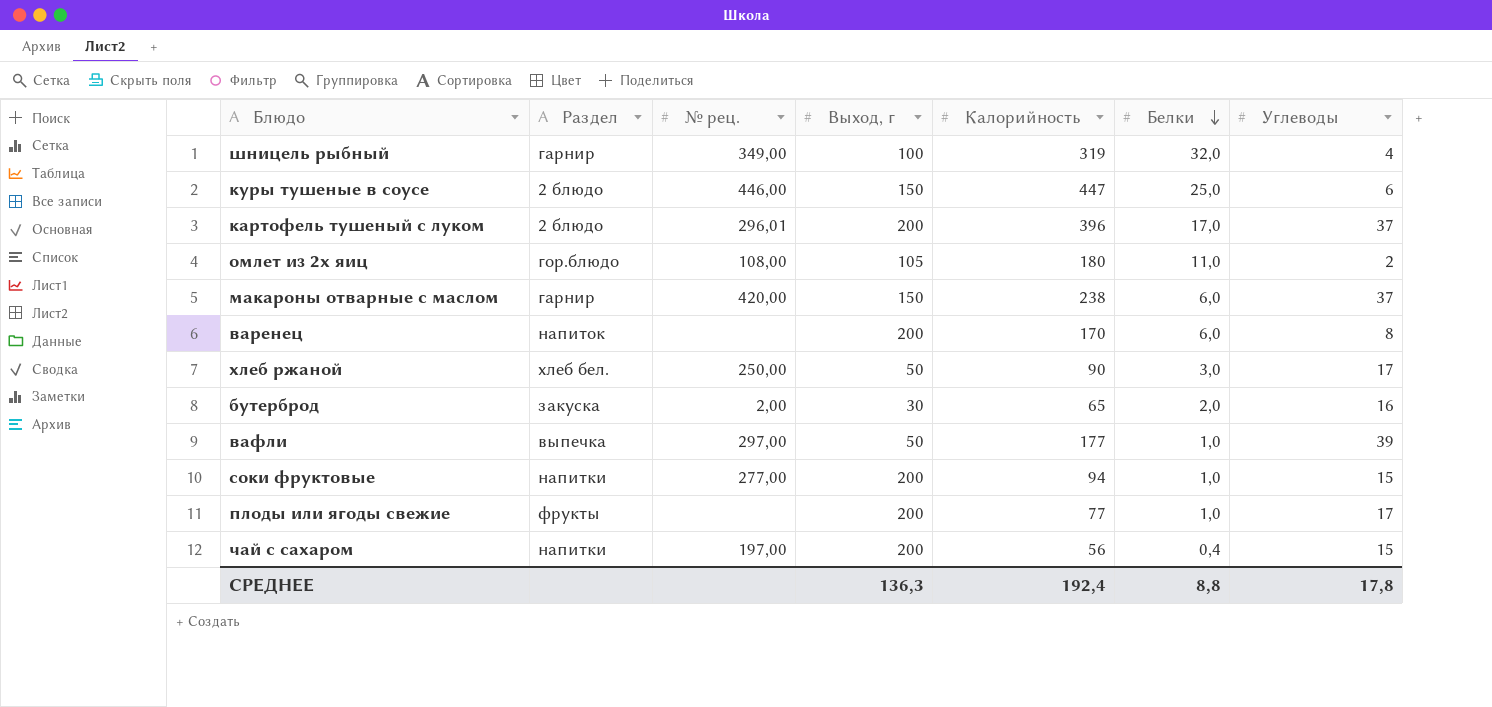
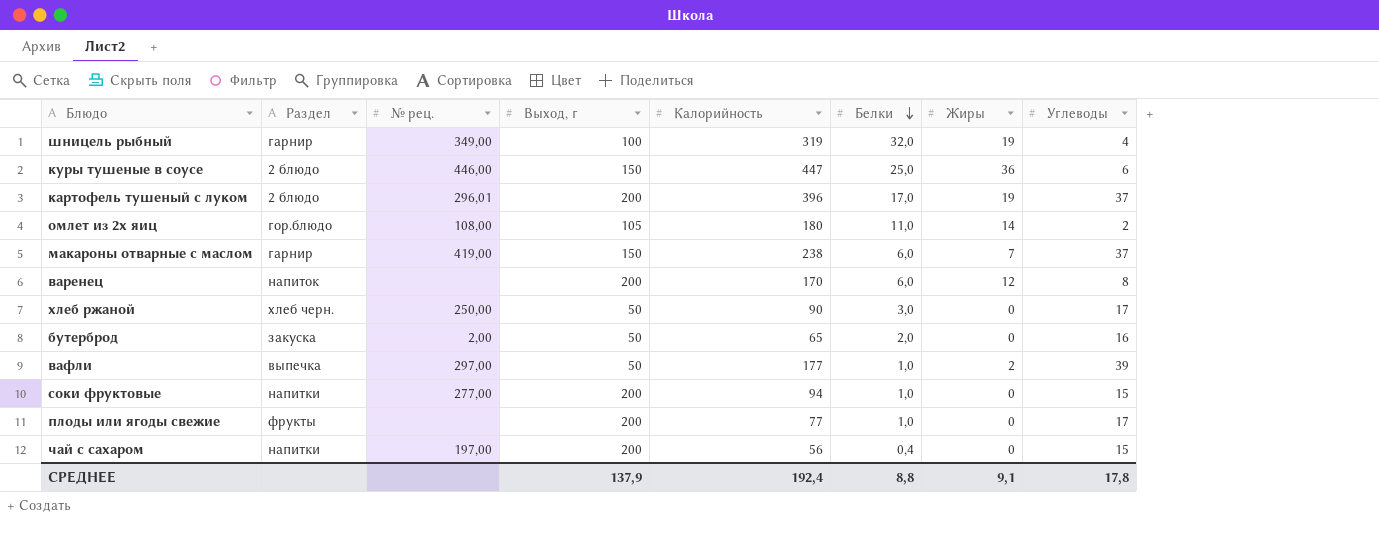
column Жиры | position: none -> 7
макароны отварные с маслом | № рец.: 420,00 -> 419,00
хлеб ржаной | Раздел: хлеб бел. -> хлеб черн.
бутерброд | Выход, г: 30 -> 50
СРЕДНЕЕ | Выход, г: 136,3 -> 137,9

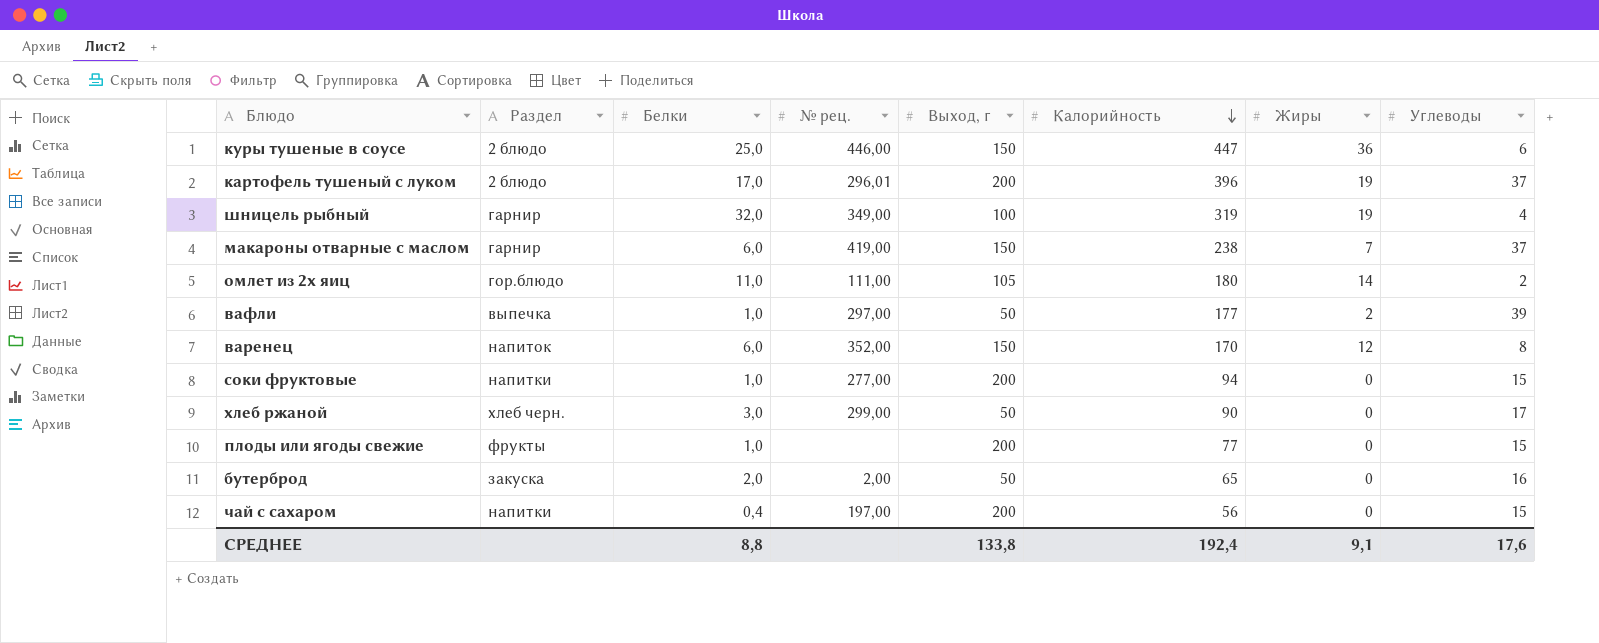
row order: Белки descending -> Калорийность descending
column Белки | position: 6 -> 3
омлет из 2х яиц | № рец.: 108,00 -> 111,00
варенец | № рец.: none -> 352,00
варенец | Выход, г: 200 -> 150
хлеб ржаной | № рец.: 250,00 -> 299,00
плоды или ягоды свежие | Углеводы: 17 -> 15
СРЕДНЕЕ | Выход, г: 137,9 -> 133,8
СРЕДНЕЕ | Углеводы: 17,8 -> 17,6

